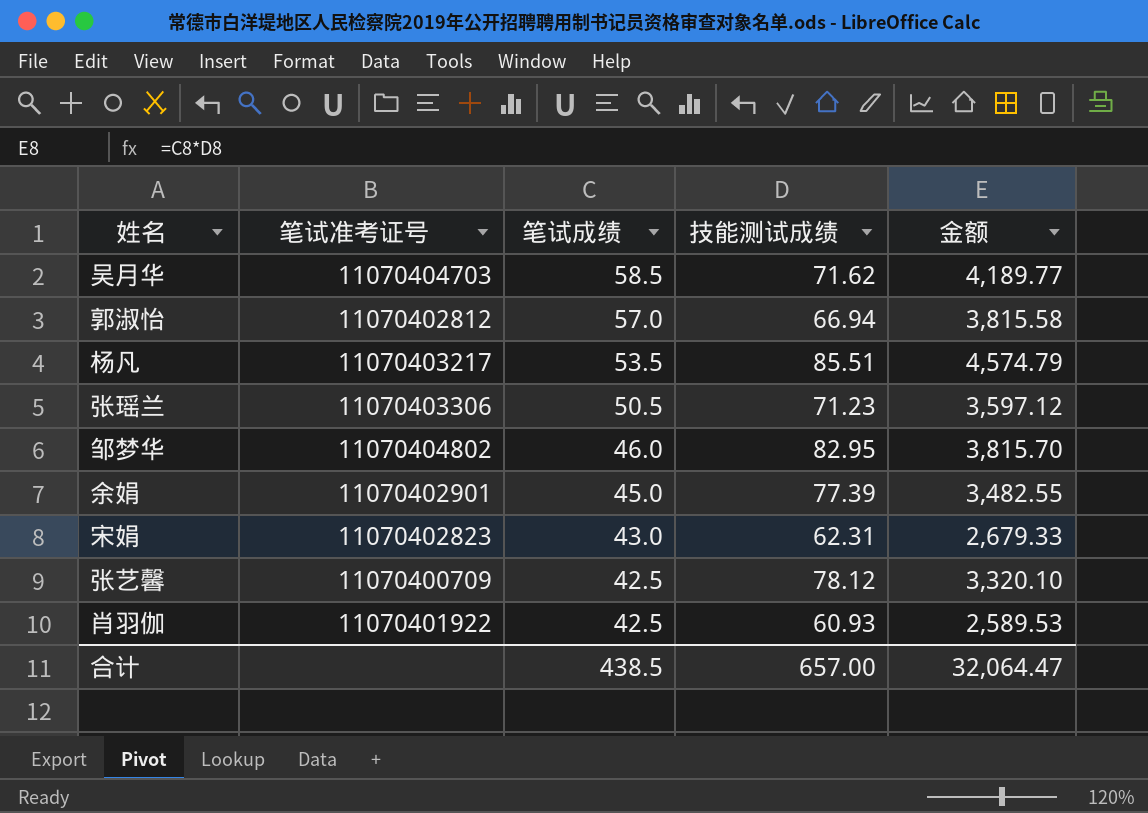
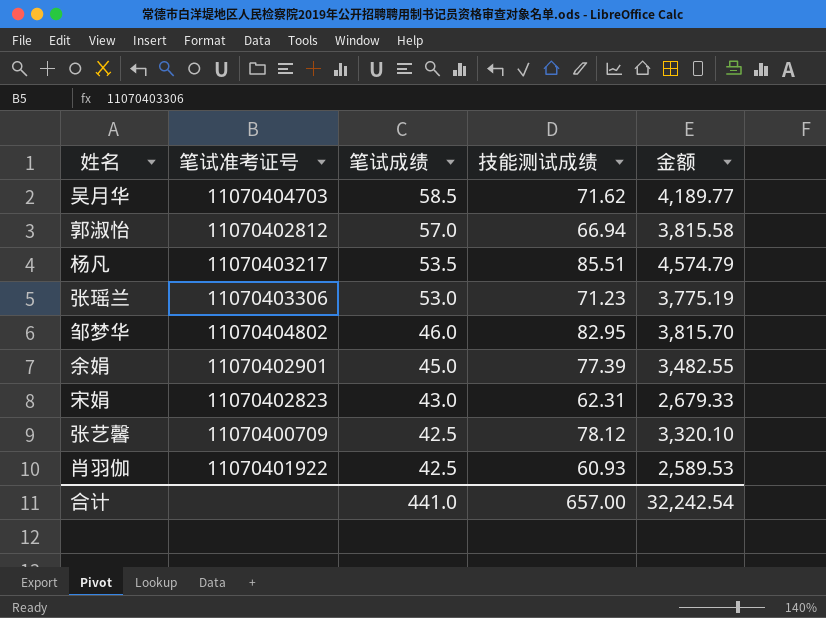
张瑶兰 | 笔试成绩: 50.5 -> 53.0
张瑶兰 | 金额: 3,597.12 -> 3,775.19
合计 | 笔试成绩: 438.5 -> 441.0
合计 | 金额: 32,064.47 -> 32,242.54

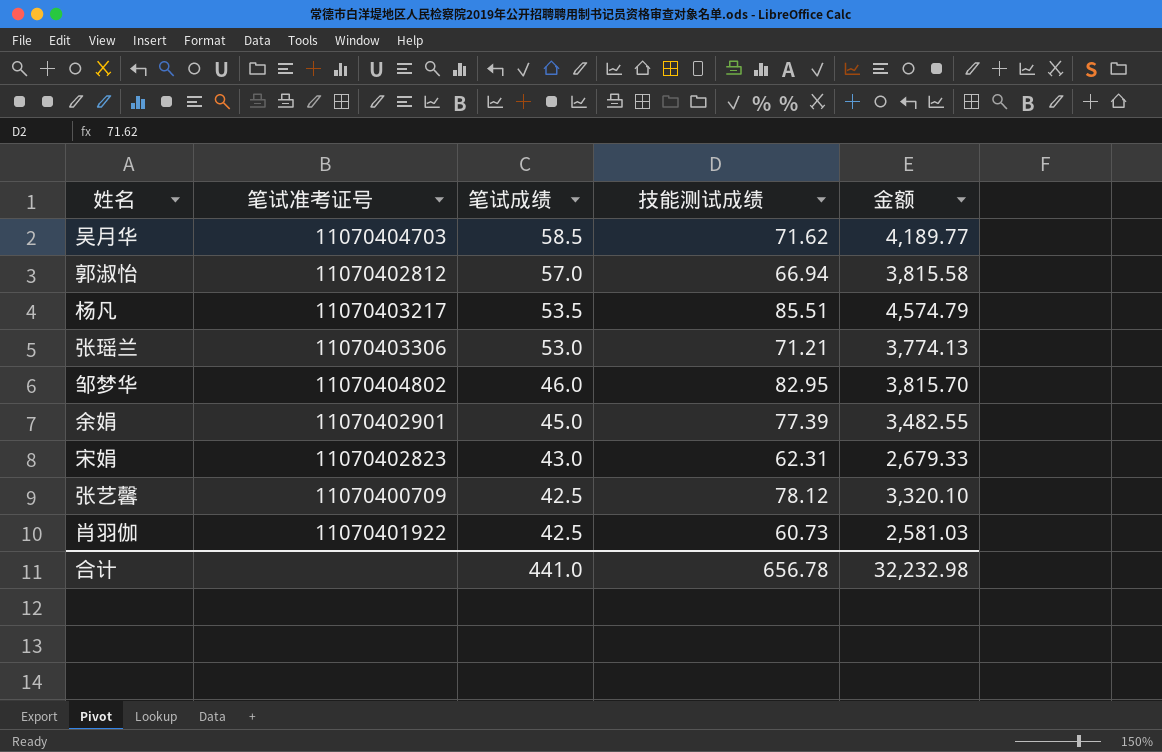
张瑶兰 | 技能测试成绩: 71.23 -> 71.21
张瑶兰 | 金额: 3,775.19 -> 3,774.13
肖羽伽 | 技能测试成绩: 60.93 -> 60.73
肖羽伽 | 金额: 2,589.53 -> 2,581.03
合计 | 技能测试成绩: 657.00 -> 656.78
合计 | 金额: 32,242.54 -> 32,232.98

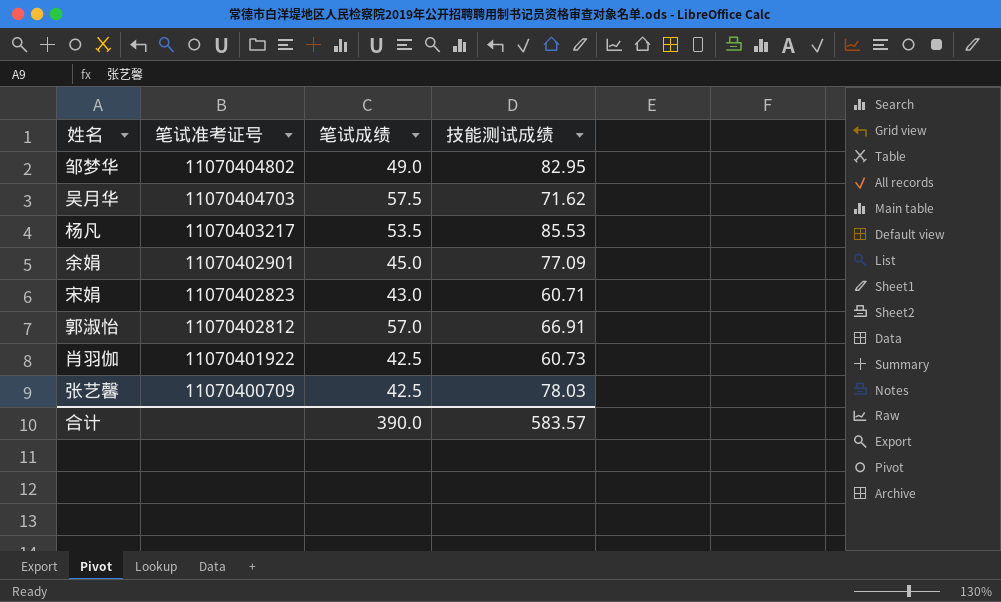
row order: 笔试成绩 descending -> 笔试准考证号 descending
column 金额 | formula: [笔试成绩] * [技能测试成绩] -> none
row 张瑶兰: 11070403306 | 53.0 | 71.21 | 3,774.13 -> none
邹梦华 | 笔试成绩: 46.0 -> 49.0
吴月华 | 笔试成绩: 58.5 -> 57.5
杨凡 | 技能测试成绩: 85.51 -> 85.53
余娟 | 技能测试成绩: 77.39 -> 77.09
宋娟 | 技能测试成绩: 62.31 -> 60.71
郭淑怡 | 技能测试成绩: 66.94 -> 66.91
张艺馨 | 技能测试成绩: 78.12 -> 78.03
合计 | 笔试成绩: 441.0 -> 390.0
合计 | 技能测试成绩: 656.78 -> 583.57

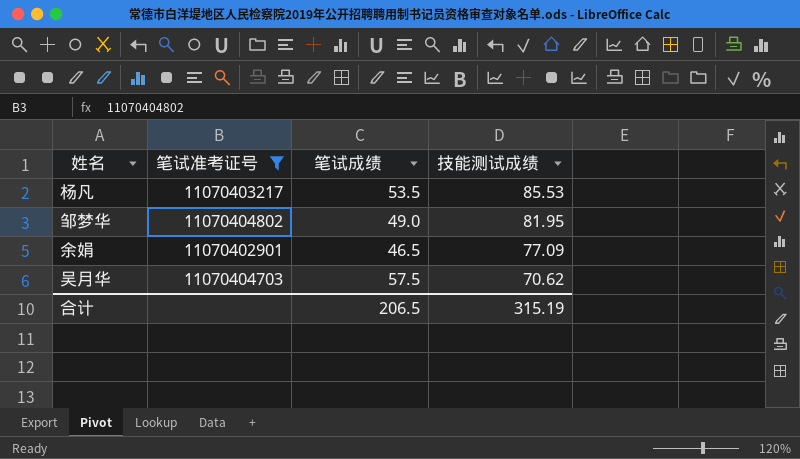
filter: none -> 笔试准考证号 >= 11070402901
row order: 笔试准考证号 descending -> 技能测试成绩 descending
邹梦华 | 技能测试成绩: 82.95 -> 81.95
余娟 | 笔试成绩: 45.0 -> 46.5
吴月华 | 技能测试成绩: 71.62 -> 70.62
合计 | 笔试成绩: 390.0 -> 206.5
合计 | 技能测试成绩: 583.57 -> 315.19

